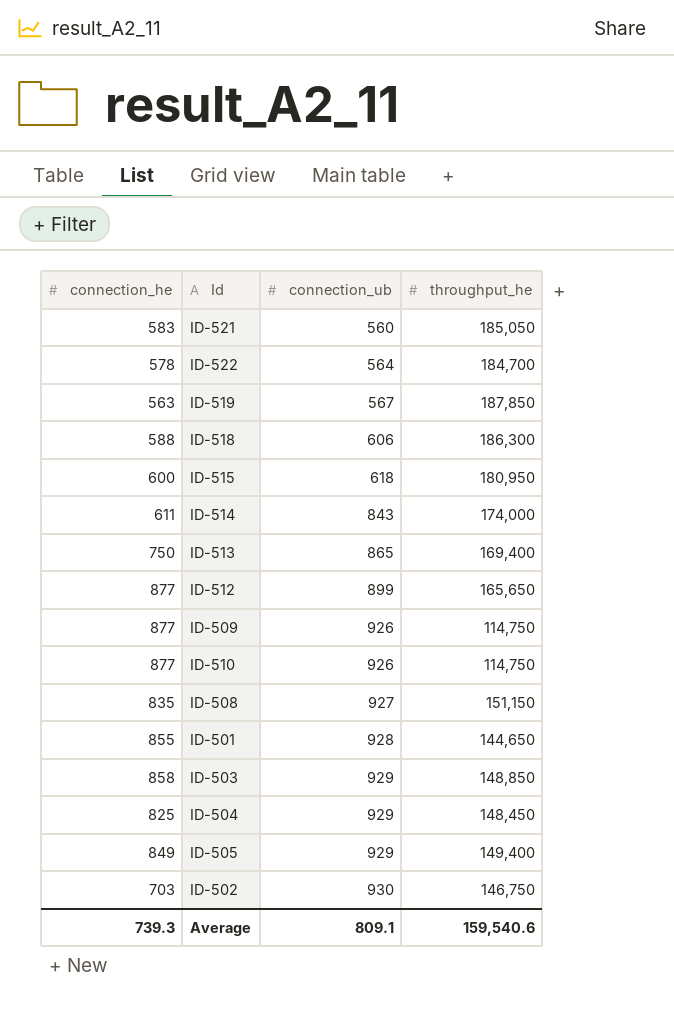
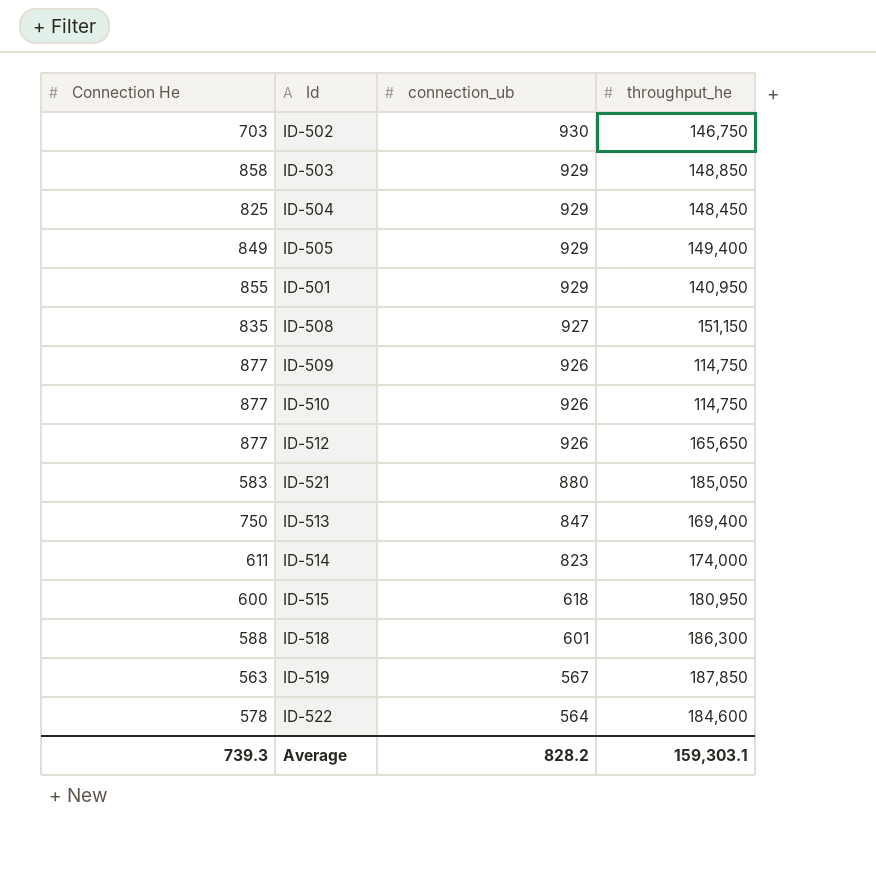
row order: connection_ub ascending -> connection_ub descending
column name: connection_he -> Connection He
ID-501 | connection_ub: 928 -> 929
ID-501 | throughput_he: 144,650 -> 140,950
ID-512 | connection_ub: 899 -> 926
ID-521 | connection_ub: 560 -> 880
ID-513 | connection_ub: 865 -> 847
ID-514 | connection_ub: 843 -> 823
ID-518 | connection_ub: 606 -> 601
ID-522 | throughput_he: 184,700 -> 184,600
Average | connection_ub: 809.1 -> 828.2
Average | throughput_he: 159,540.6 -> 159,303.1

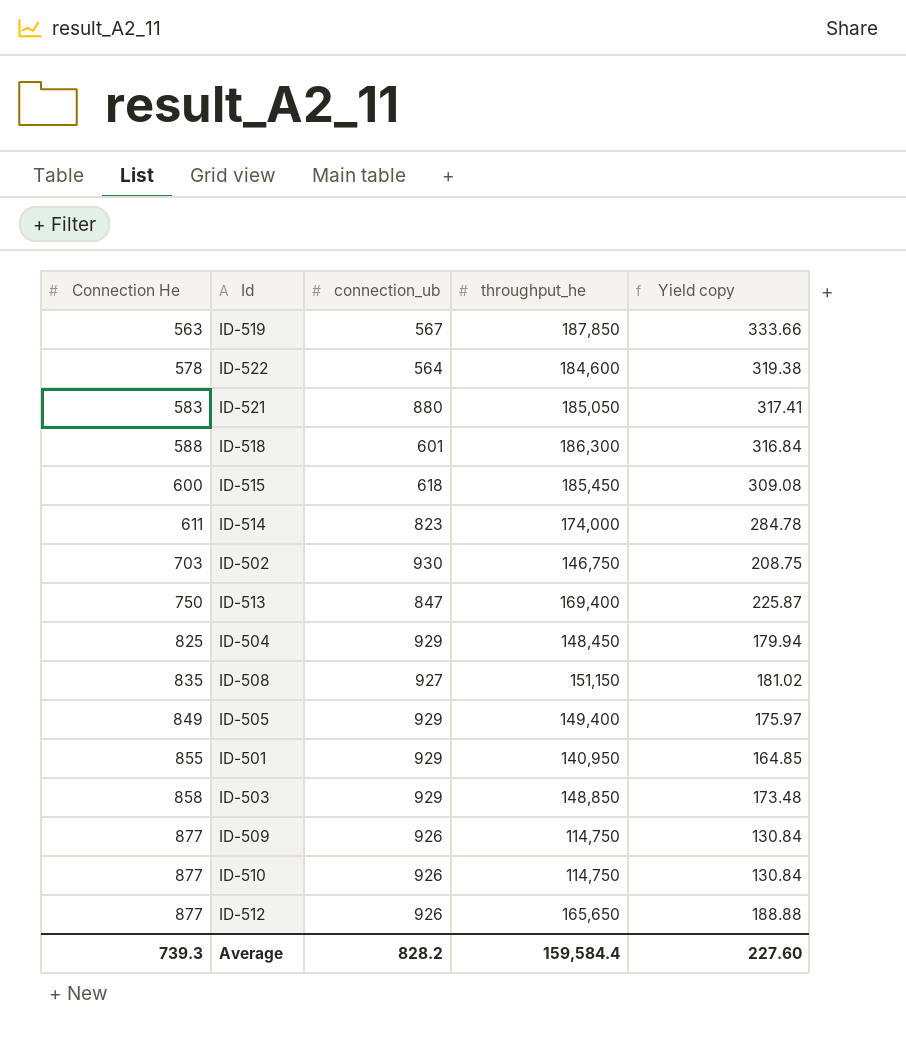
row order: connection_ub descending -> Connection He ascending
column Yield copy | formula: none -> [throughput_he] / [Connection He]
ID-515 | throughput_he: 180,950 -> 185,450
Average | throughput_he: 159,303.1 -> 159,584.4

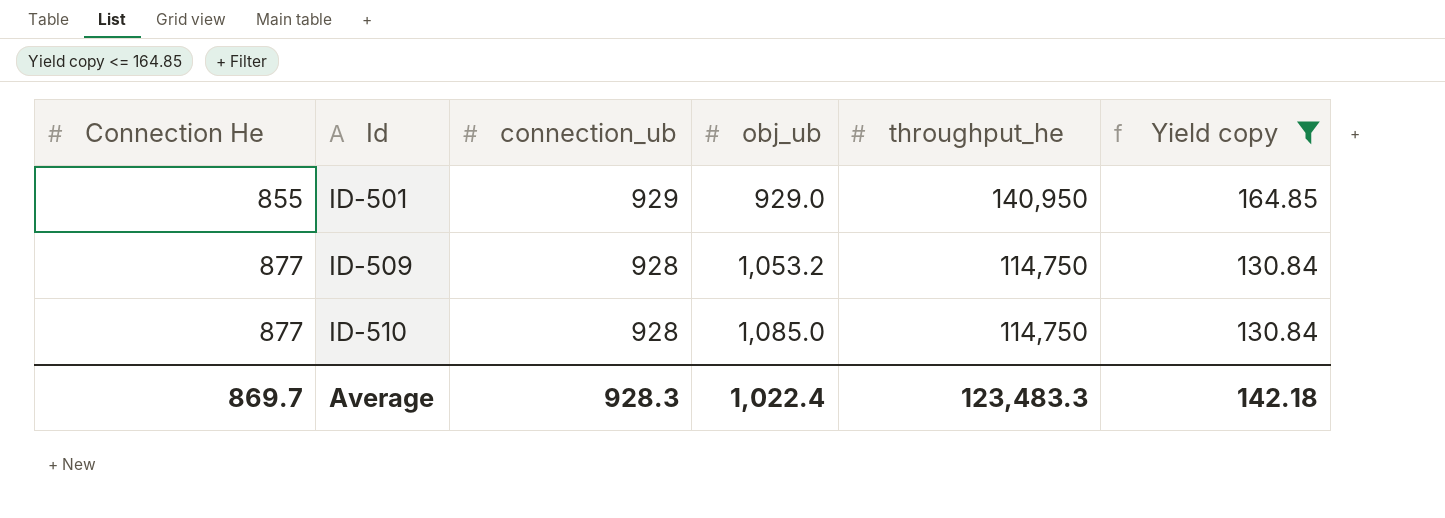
filter: none -> Yield copy <= 164.85
column obj_ub | position: none -> 4
ID-509 | connection_ub: 926 -> 928
ID-510 | connection_ub: 926 -> 928
Average | Connection He: 739.3 -> 869.7
Average | connection_ub: 828.2 -> 928.3
Average | throughput_he: 159,584.4 -> 123,483.3
Average | Yield copy: 227.60 -> 142.18

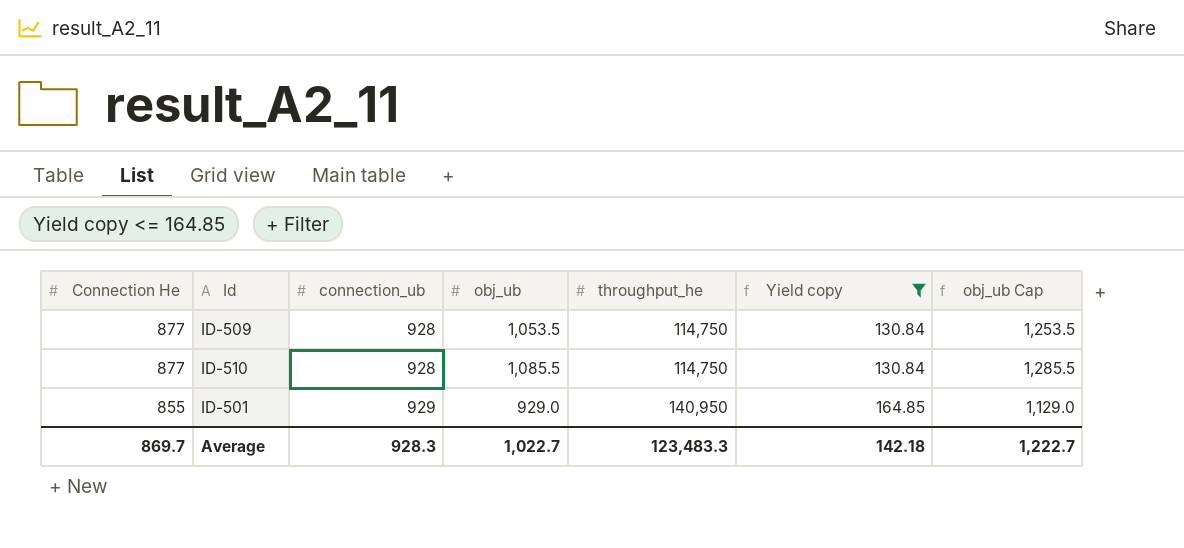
row order: Connection He ascending -> Connection He descending
column obj_ub Cap | formula: none -> [obj_ub] + 200
ID-509 | obj_ub: 1,053.2 -> 1,053.5
ID-510 | obj_ub: 1,085.0 -> 1,085.5
Average | obj_ub: 1,022.4 -> 1,022.7

